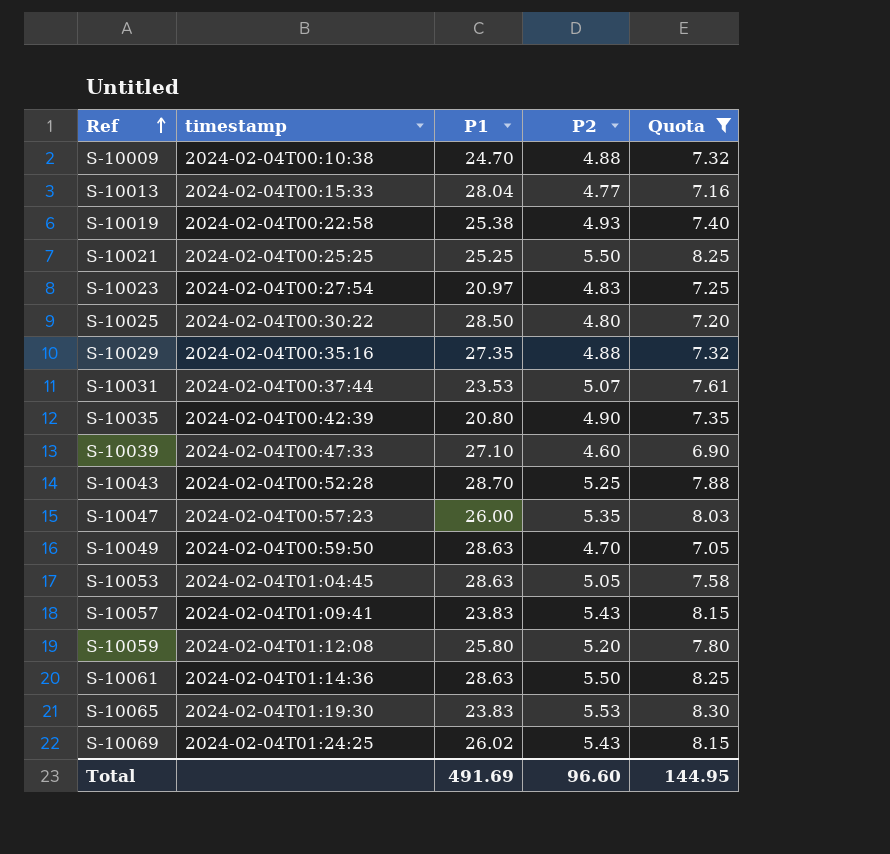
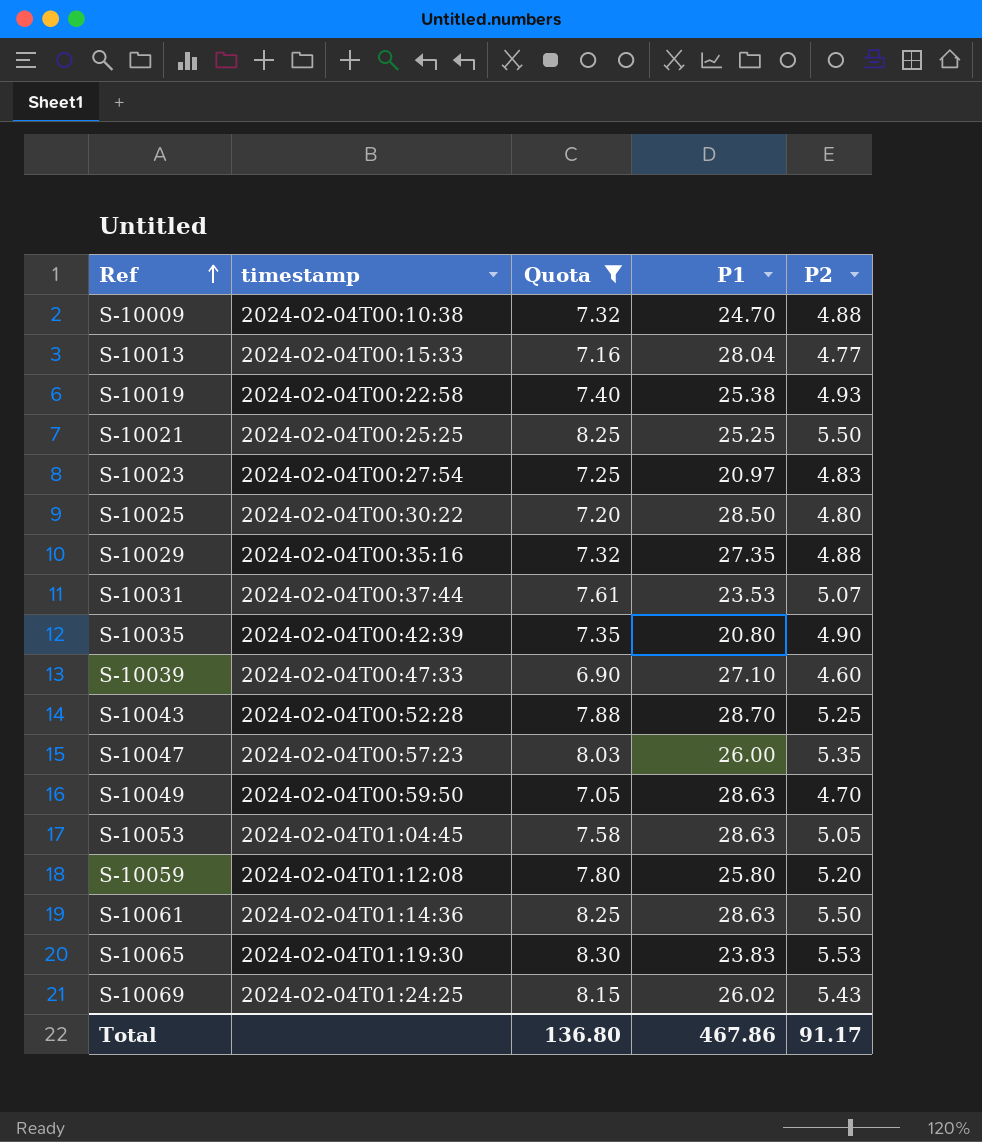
column Quota | position: 5 -> 3
row S-10057: 2024-02-04T01:09:41 | 23.83 | 5.43 | 8.15 -> none
Total | Quota: 144.95 -> 136.80
Total | P1: 491.69 -> 467.86
Total | P2: 96.60 -> 91.17

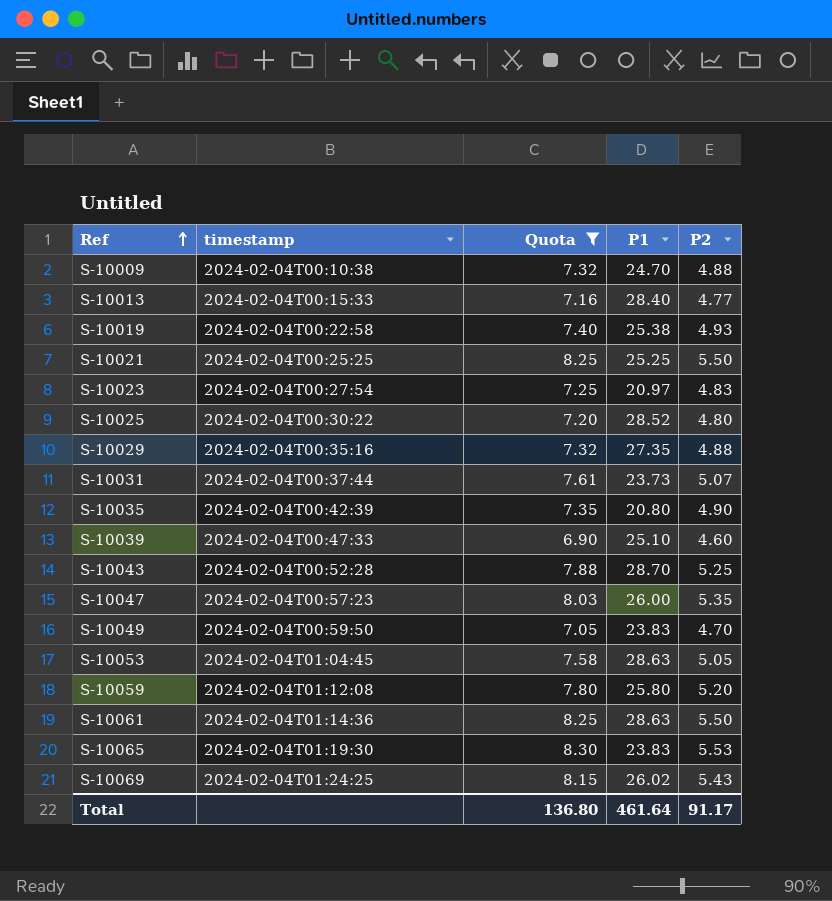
S-10013 | P1: 28.04 -> 28.40
S-10025 | P1: 28.50 -> 28.52
S-10031 | P1: 23.53 -> 23.73
S-10039 | P1: 27.10 -> 25.10
S-10049 | P1: 28.63 -> 23.83
Total | P1: 467.86 -> 461.64

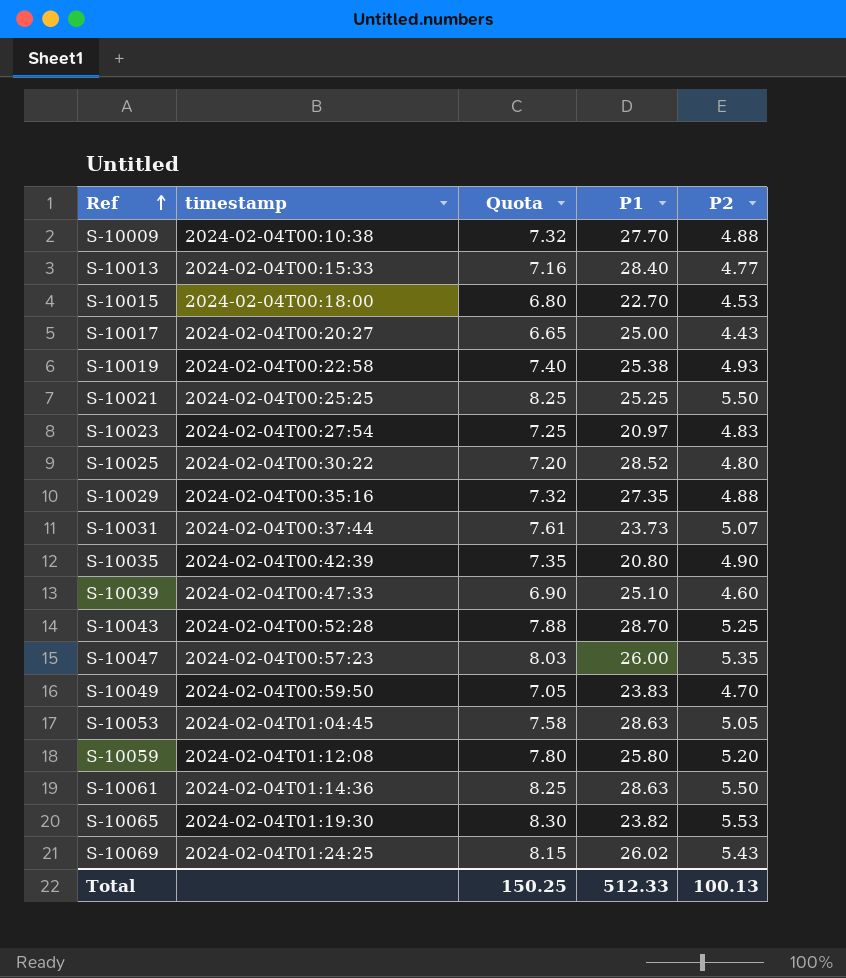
filter: Quota >= 6.90 -> none
S-10009 | P1: 24.70 -> 27.70
S-10065 | P1: 23.83 -> 23.82
Total | Quota: 136.80 -> 150.25
Total | P1: 461.64 -> 512.33
Total | P2: 91.17 -> 100.13

